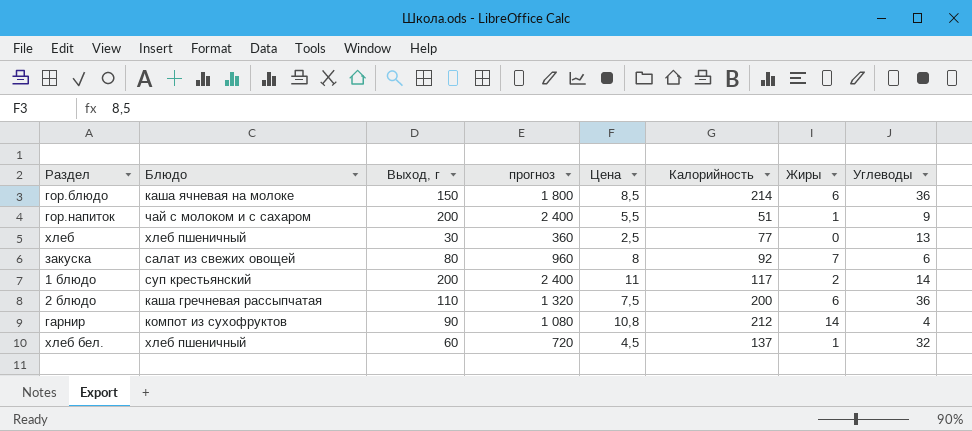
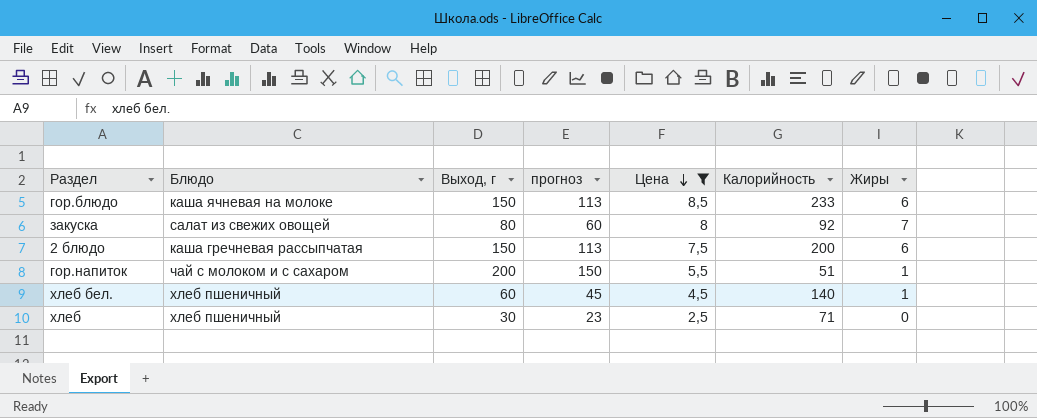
filter: none -> Цена <= 8,5
row order: none -> Цена descending
column Углеводы | position: 8 -> none
column прогноз | formula: [Выход, г] * 12 -> [Выход, г] * 0,75
гор.блюдо | Калорийность: 214 -> 233
2 блюдо | Выход, г: 110 -> 150
хлеб бел. | Калорийность: 137 -> 140
хлеб | Калорийность: 77 -> 71

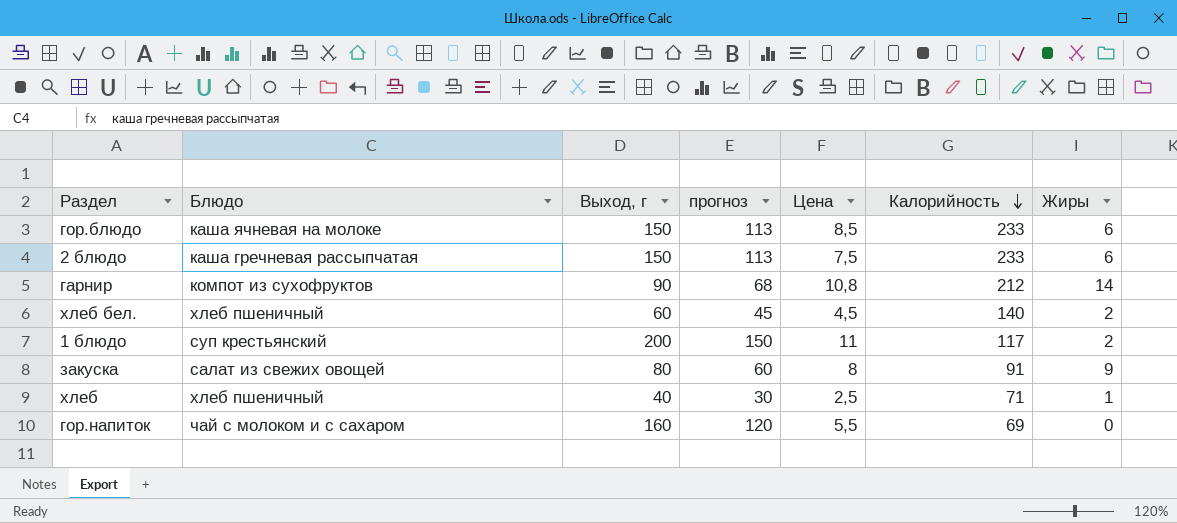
filter: Цена <= 8,5 -> none
row order: Цена descending -> Калорийность descending
2 блюдо | Калорийность: 200 -> 233
хлеб бел. | Жиры: 1 -> 2
закуска | Калорийность: 92 -> 91
закуска | Жиры: 7 -> 9
хлеб | Выход, г: 30 -> 40
хлеб | прогноз: 23 -> 30
хлеб | Жиры: 0 -> 1
гор.напиток | Выход, г: 200 -> 160
гор.напиток | прогноз: 150 -> 120
гор.напиток | Калорийность: 51 -> 69
гор.напиток | Жиры: 1 -> 0

